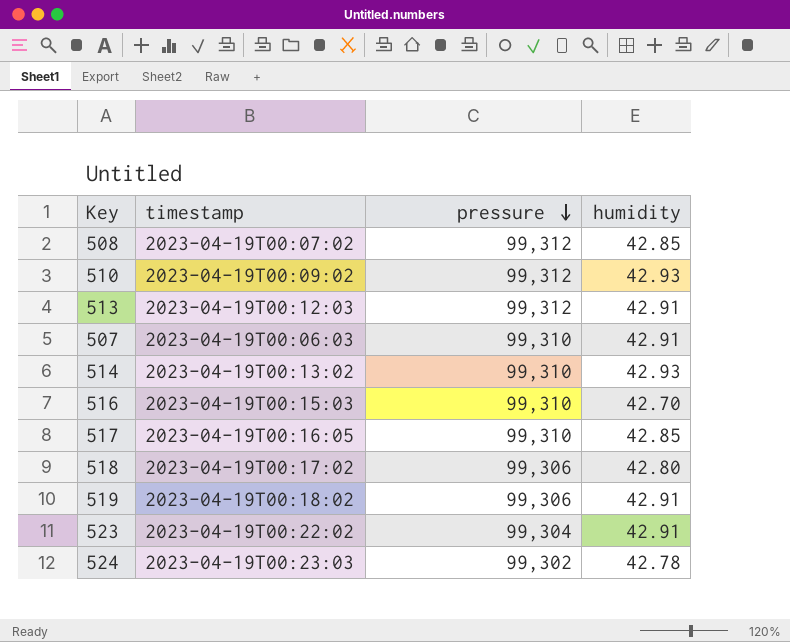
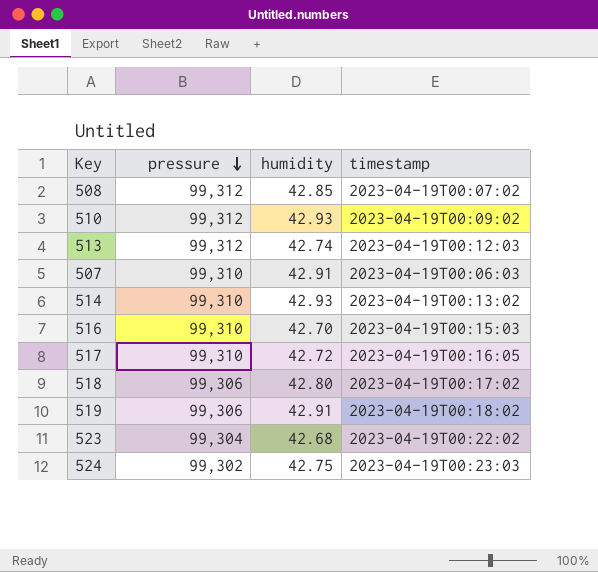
column timestamp | position: 2 -> 4
513 | humidity: 42.91 -> 42.74
517 | humidity: 42.85 -> 42.72
523 | humidity: 42.91 -> 42.68
524 | humidity: 42.78 -> 42.75

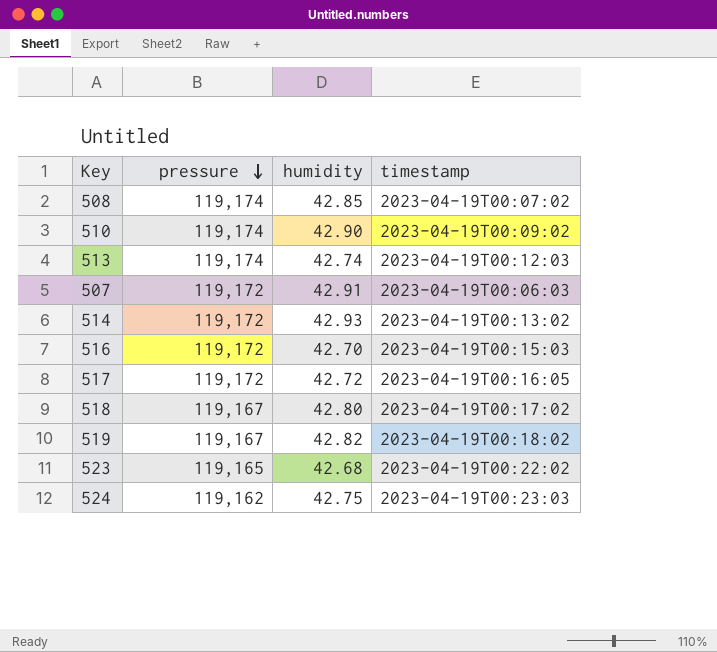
508 | pressure: 99,312 -> 119,174
510 | pressure: 99,312 -> 119,174
510 | humidity: 42.93 -> 42.90
513 | pressure: 99,312 -> 119,174
507 | pressure: 99,310 -> 119,172
514 | pressure: 99,310 -> 119,172
516 | pressure: 99,310 -> 119,172
517 | pressure: 99,310 -> 119,172
518 | pressure: 99,306 -> 119,167
519 | pressure: 99,306 -> 119,167
519 | humidity: 42.91 -> 42.82
523 | pressure: 99,304 -> 119,165
524 | pressure: 99,302 -> 119,162

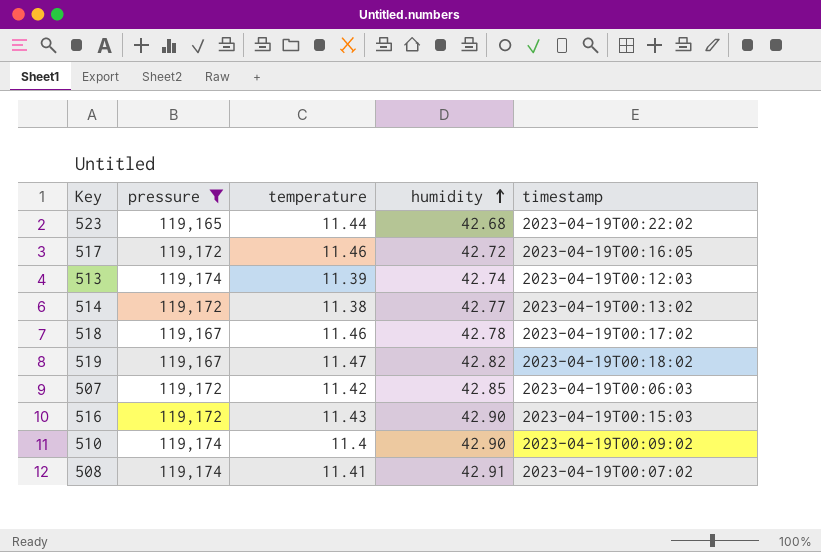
filter: none -> pressure != 119,162
row order: pressure descending -> humidity ascending
column temperature | position: none -> 3
514 | humidity: 42.93 -> 42.77
518 | humidity: 42.80 -> 42.78
507 | humidity: 42.91 -> 42.85
516 | humidity: 42.70 -> 42.90
508 | humidity: 42.85 -> 42.91

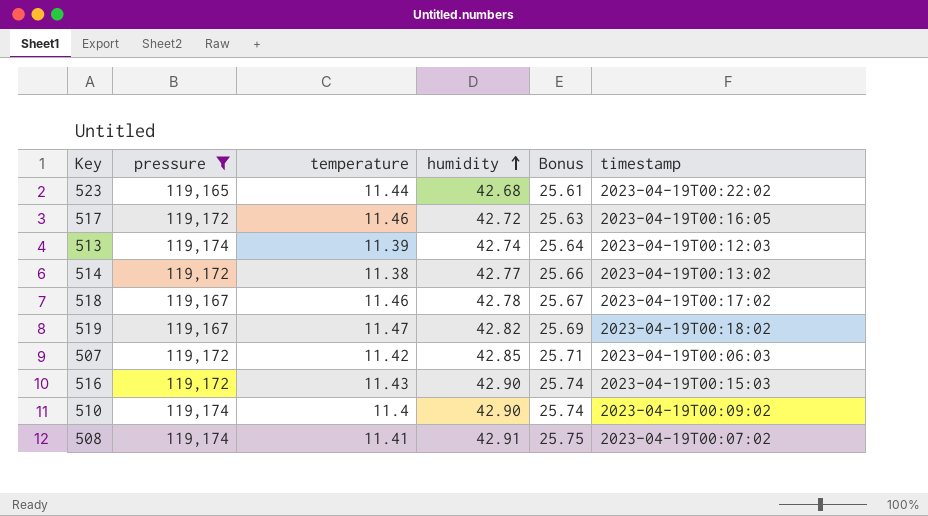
column Bonus | formula: none -> [humidity] * 0.6

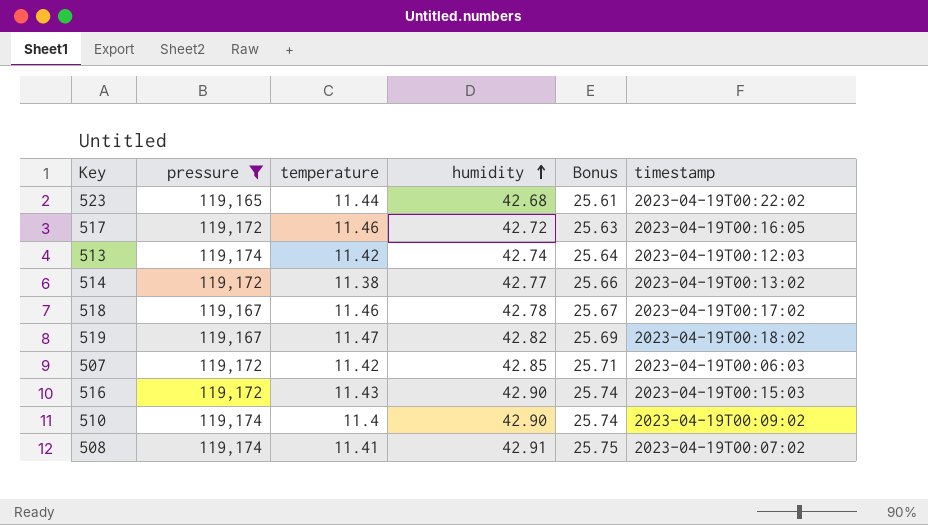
513 | temperature: 11.39 -> 11.42

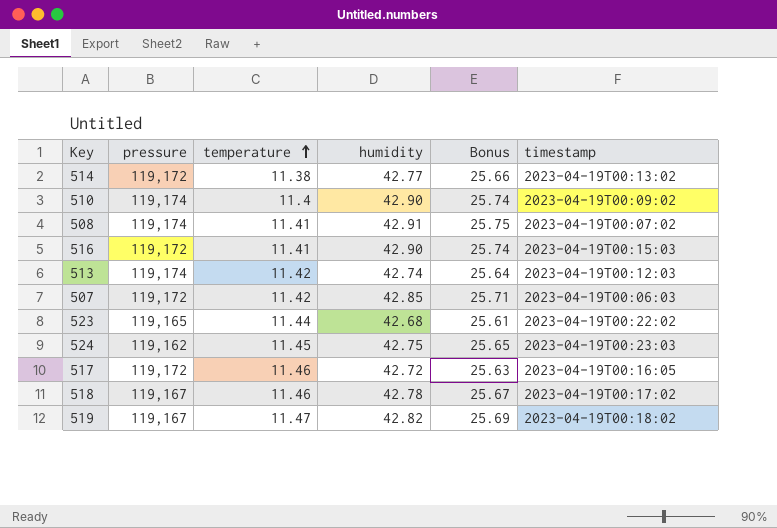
filter: pressure != 119,162 -> none
row order: humidity ascending -> temperature ascending
516 | temperature: 11.43 -> 11.41

